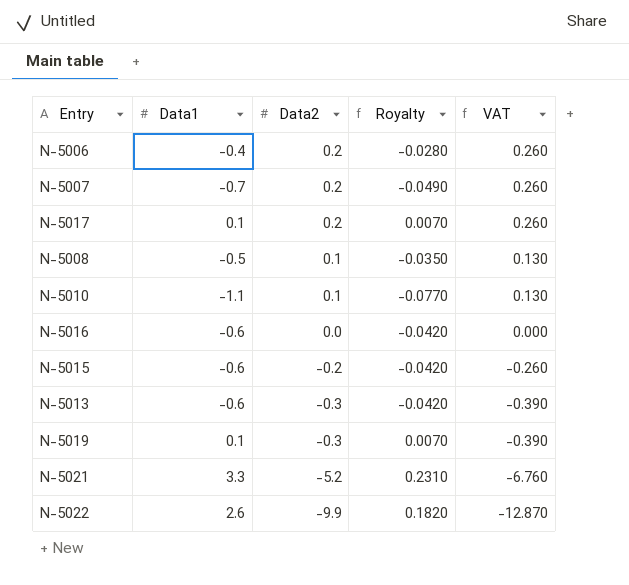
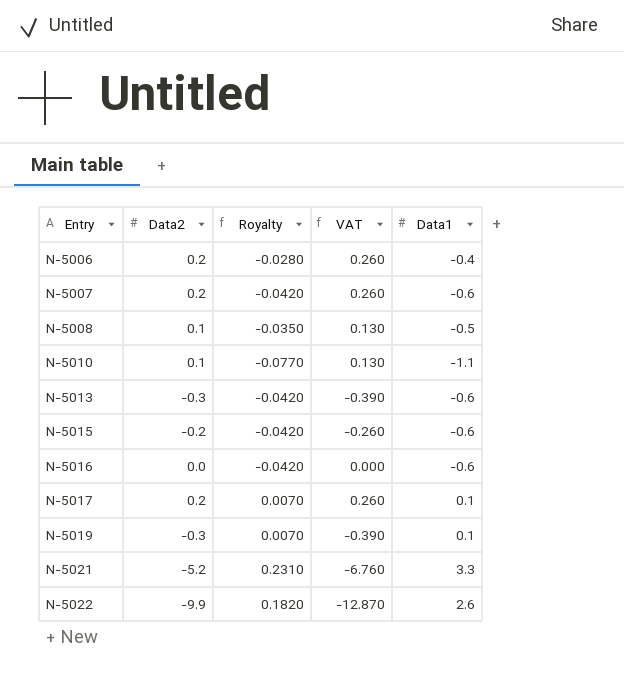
row order: Data2 descending -> Entry ascending
column Data1 | position: 2 -> 5
N-5007 | Royalty: -0.0490 -> -0.0420
N-5007 | Data1: -0.7 -> -0.6

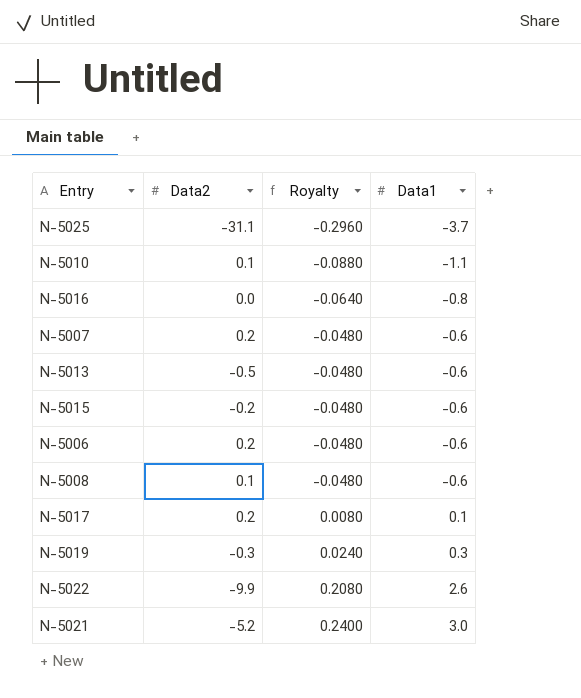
row order: Entry ascending -> Royalty ascending
column VAT | formula: [Data2] * 1.3 -> none
column Royalty | formula: [Data1] * 0.07 -> [Data1] * 0.08
row N-5025: none -> -31.1 | -0.2960 | -3.7
N-5016 | Data1: -0.6 -> -0.8
N-5013 | Data2: -0.3 -> -0.5
N-5006 | Data1: -0.4 -> -0.6
N-5008 | Data1: -0.5 -> -0.6
N-5019 | Data1: 0.1 -> 0.3
N-5021 | Data1: 3.3 -> 3.0

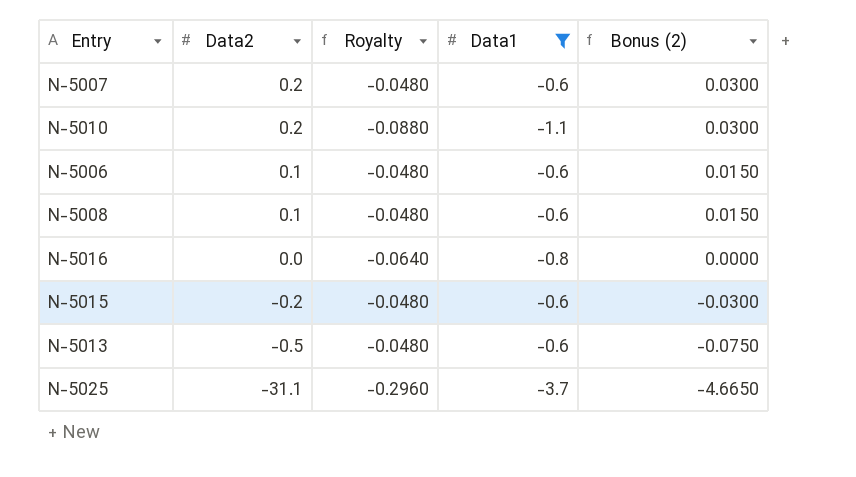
filter: none -> Data1 <= -0.6
row order: Royalty ascending -> Data2 descending
column Bonus (2) | formula: none -> [Data2] * 0.15
N-5010 | Data2: 0.1 -> 0.2
N-5006 | Data2: 0.2 -> 0.1

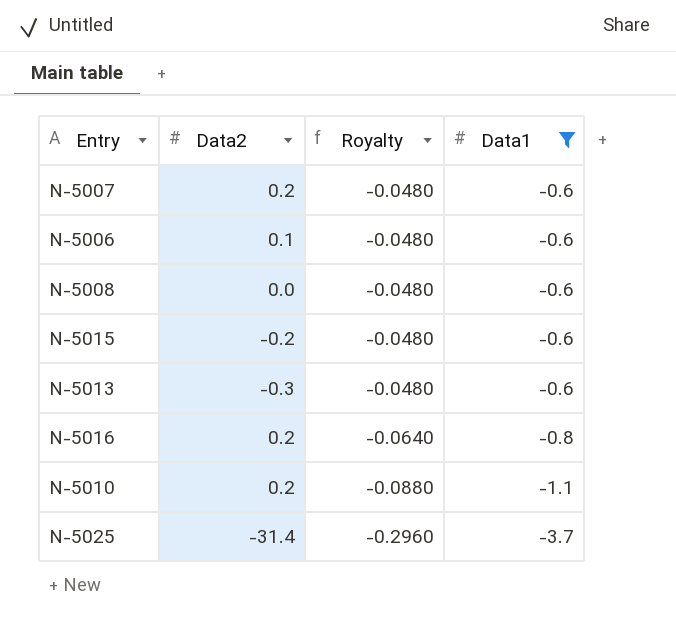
row order: Data2 descending -> Royalty descending
column Bonus (2) | formula: [Data2] * 0.15 -> none
N-5008 | Data2: 0.1 -> 0.0
N-5013 | Data2: -0.5 -> -0.3
N-5016 | Data2: 0.0 -> 0.2
N-5025 | Data2: -31.1 -> -31.4

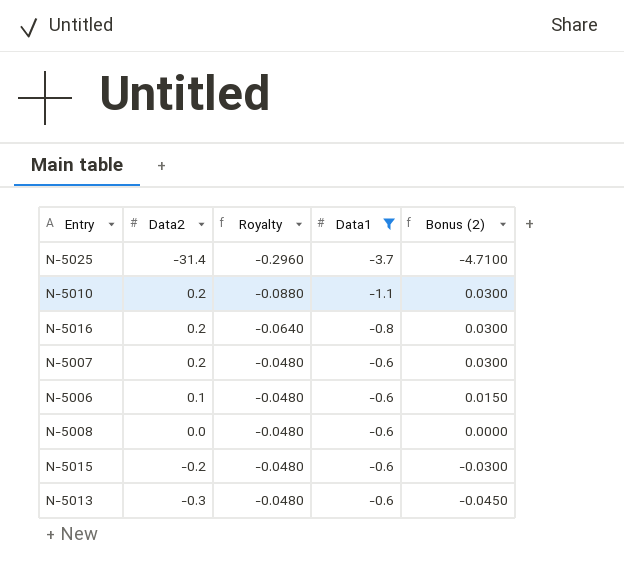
row order: Royalty descending -> Royalty ascending
column Bonus (2) | formula: none -> [Data2] * 0.15

